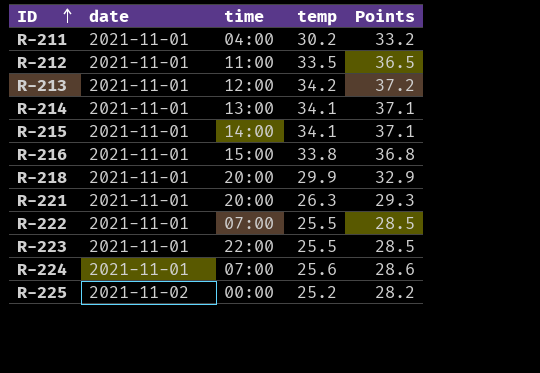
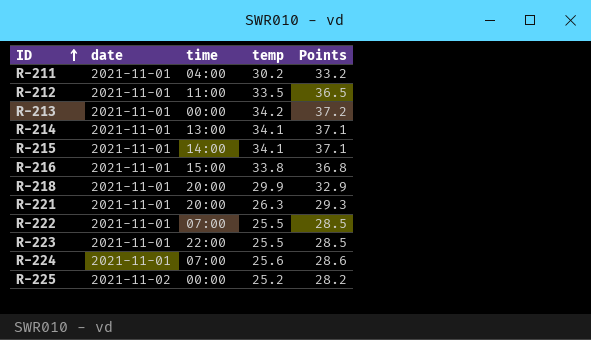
R-213 | time: 12:00 -> 00:00

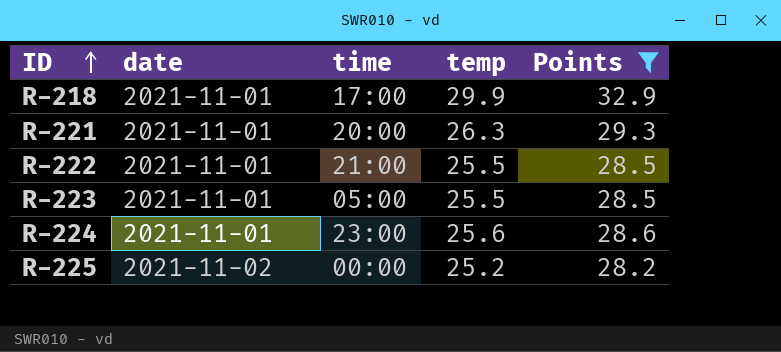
filter: none -> Points <= 32.9
R-218 | time: 20:00 -> 17:00
R-222 | time: 07:00 -> 21:00
R-223 | time: 22:00 -> 05:00
R-224 | time: 07:00 -> 23:00

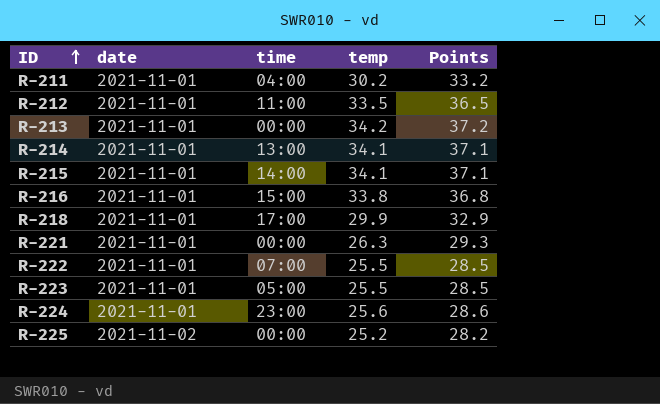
filter: Points <= 32.9 -> none
R-221 | time: 20:00 -> 00:00
R-222 | time: 21:00 -> 07:00

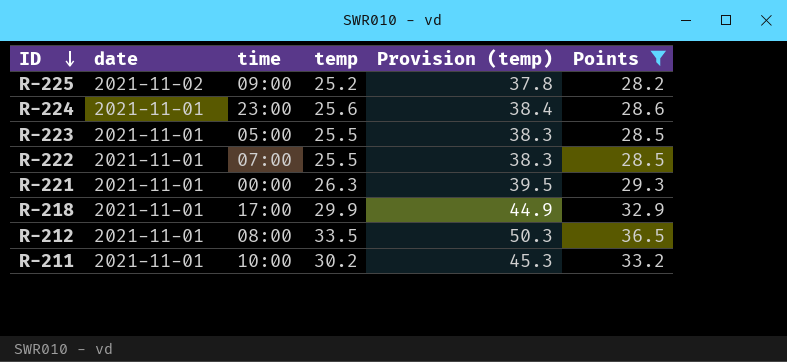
filter: none -> Points <= 36.5
row order: ID ascending -> ID descending
column Provision (temp) | formula: none -> [temp] * 1.5
R-225 | time: 00:00 -> 09:00
R-212 | time: 11:00 -> 08:00
R-211 | time: 04:00 -> 10:00

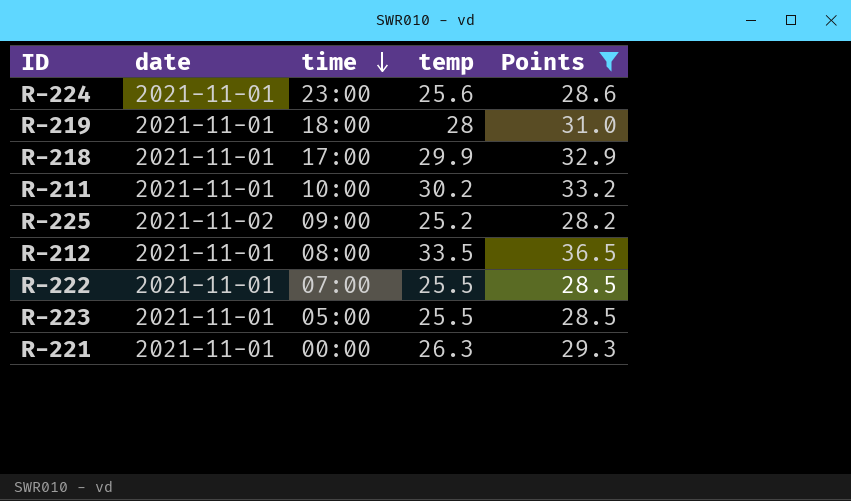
row order: ID descending -> time descending
column Provision (temp) | formula: [temp] * 1.5 -> none
row R-219: none -> 2021-11-01 | 18:00 | 28 | 31.0

